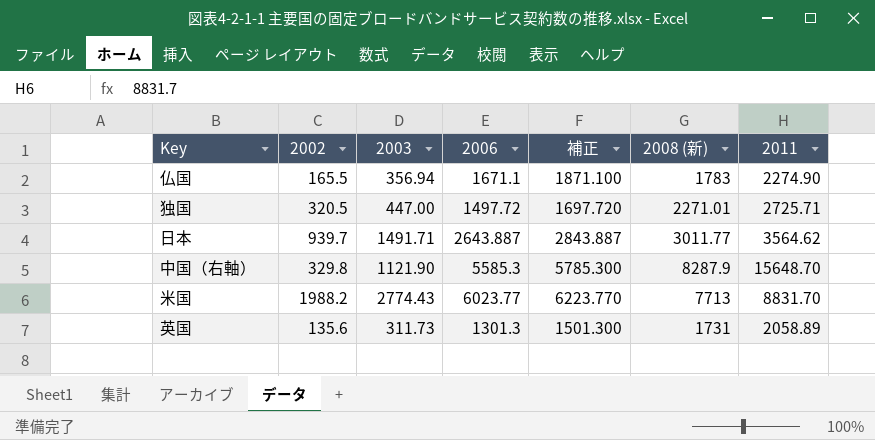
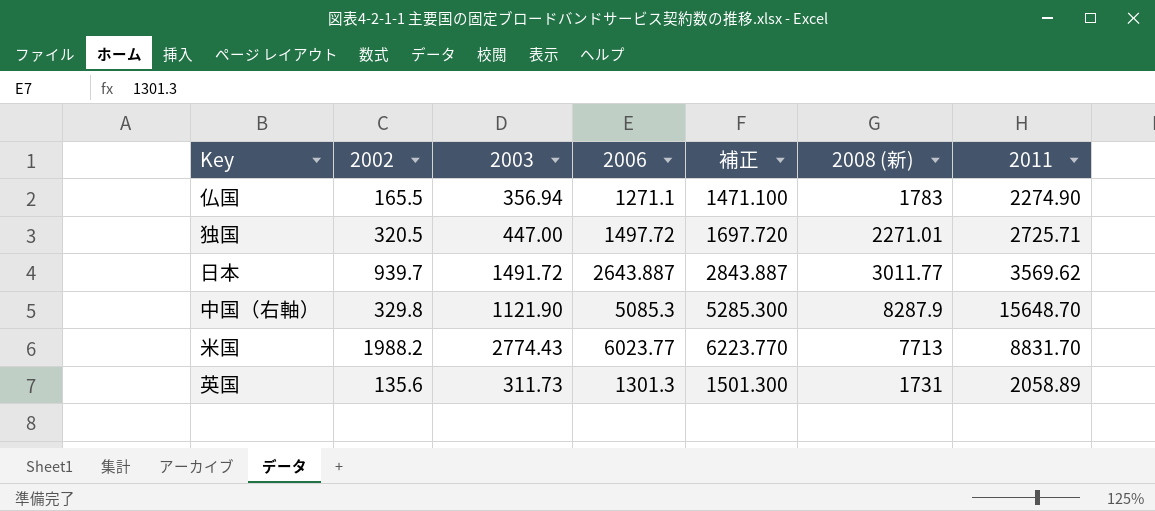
仏国 | 2006: 1671.1 -> 1271.1
仏国 | 補正: 1871.100 -> 1471.100
日本 | 2003: 1491.71 -> 1491.72
日本 | 2011: 3564.62 -> 3569.62
中国（右軸） | 2006: 5585.3 -> 5085.3
中国（右軸） | 補正: 5785.300 -> 5285.300

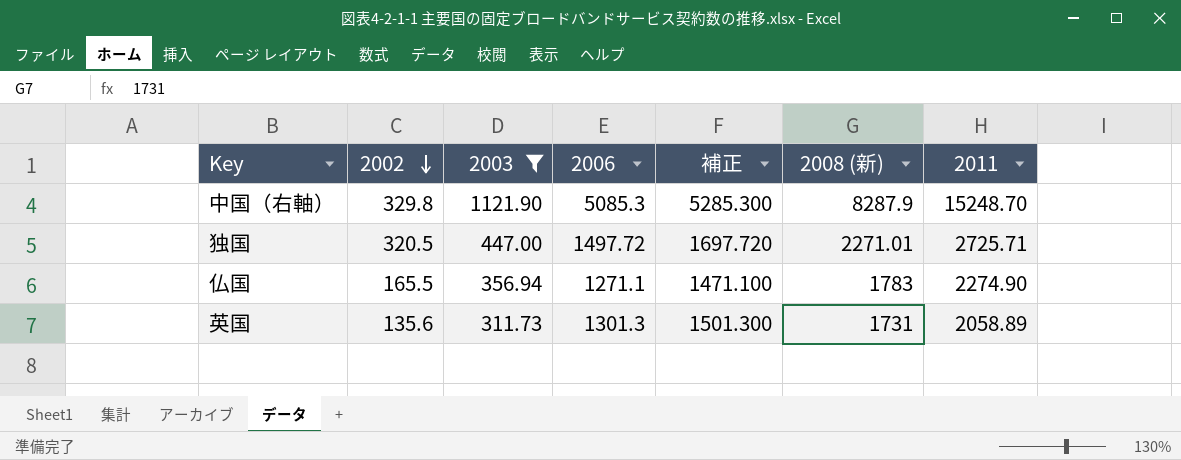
filter: none -> 2003 <= 1121.90
row order: none -> 2002 descending
中国（右軸） | 2011: 15648.70 -> 15248.70

